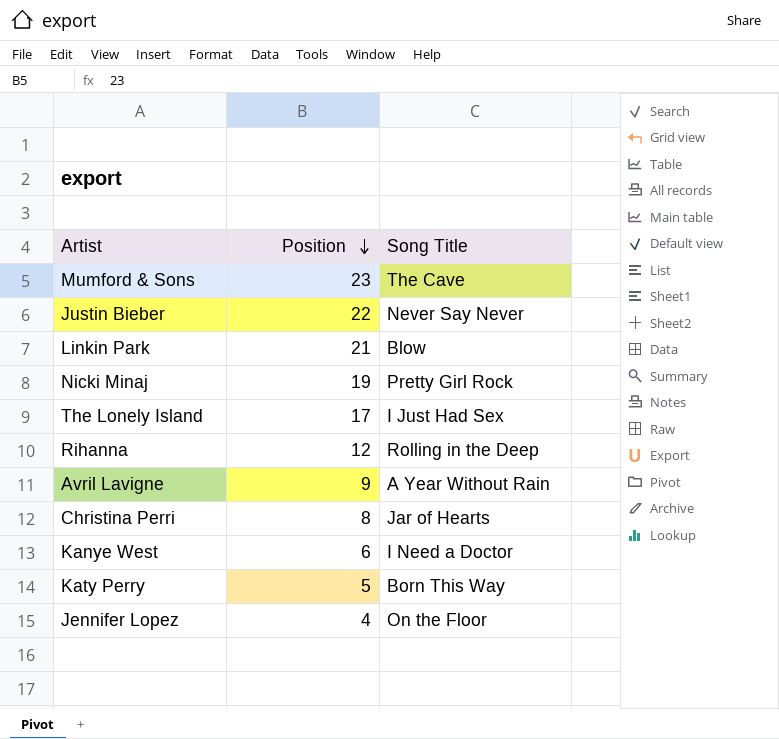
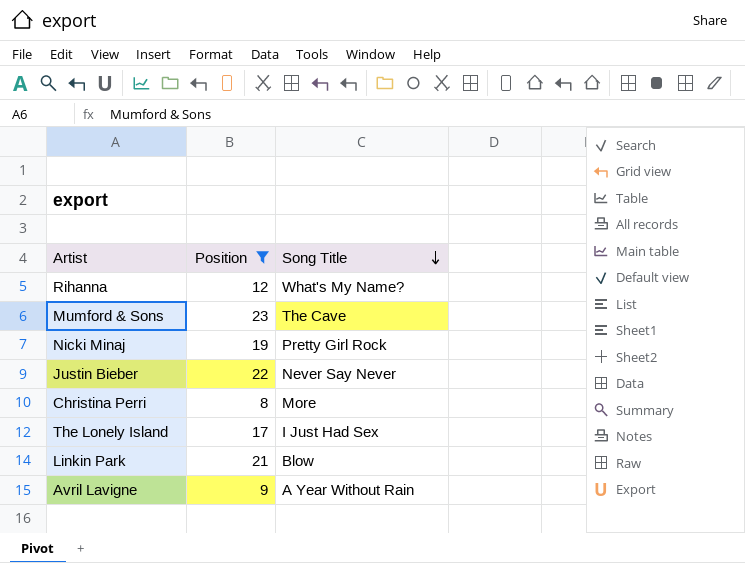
filter: none -> Position >= 8
row order: Position descending -> Song Title descending
Rihanna | Song Title: Rolling in the Deep -> What's My Name?
Christina Perri | Song Title: Jar of Hearts -> More

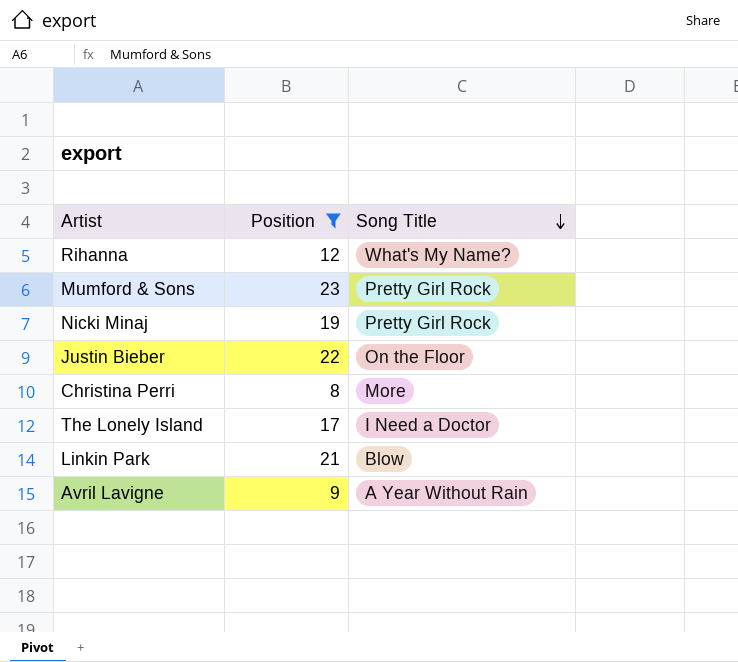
Mumford & Sons | Song Title: The Cave -> Pretty Girl Rock
Justin Bieber | Song Title: Never Say Never -> On the Floor
The Lonely Island | Song Title: I Just Had Sex -> I Need a Doctor

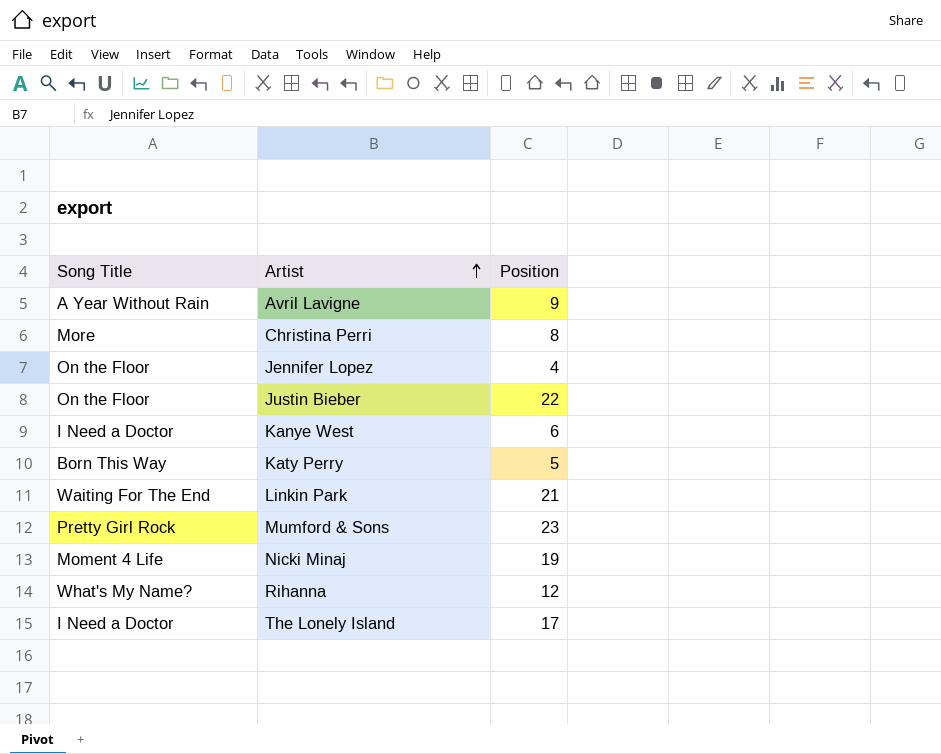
filter: Position >= 8 -> none
row order: Song Title descending -> Artist ascending
column Song Title | position: 3 -> 1
Linkin Park | Song Title: Blow -> Waiting For The End
Nicki Minaj | Song Title: Pretty Girl Rock -> Moment 4 Life

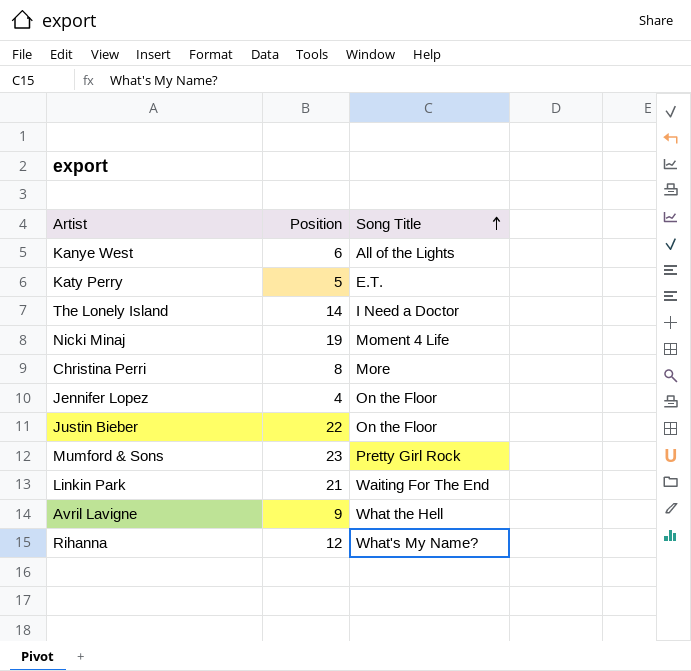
row order: Artist ascending -> Song Title ascending
column Song Title | position: 1 -> 3
Kanye West | Song Title: I Need a Doctor -> All of the Lights
Katy Perry | Song Title: Born This Way -> E.T.
The Lonely Island | Position: 17 -> 14
Avril Lavigne | Song Title: A Year Without Rain -> What the Hell

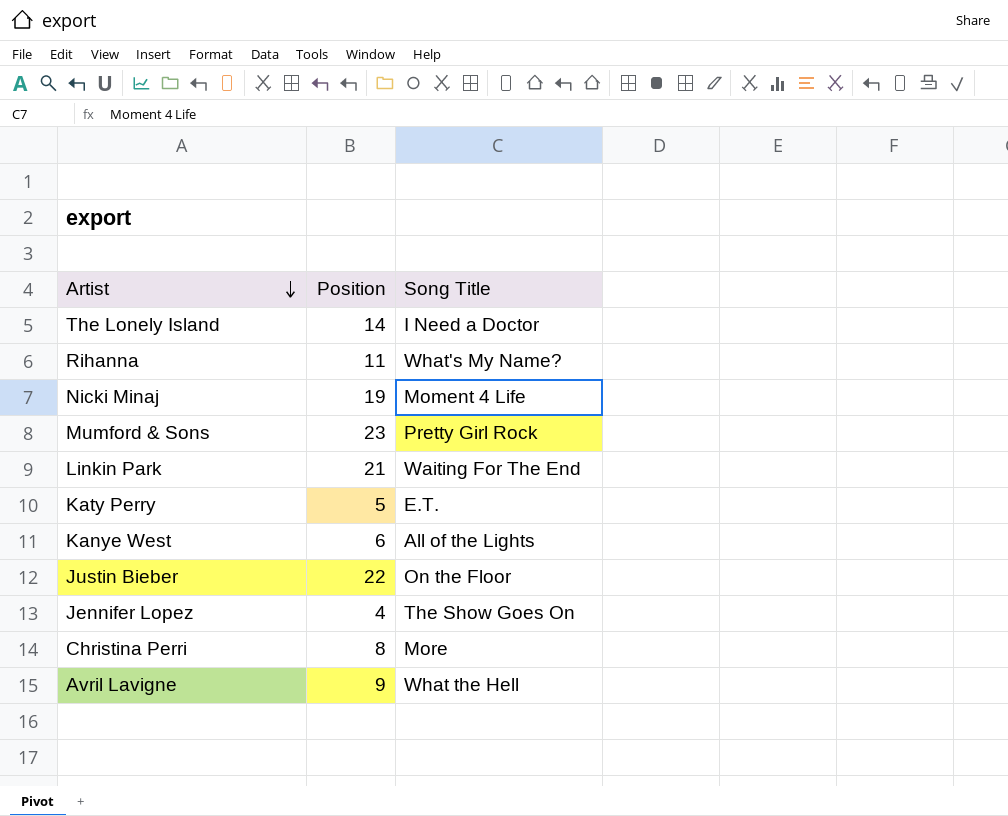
row order: Song Title ascending -> Artist descending
Rihanna | Position: 12 -> 11
Jennifer Lopez | Song Title: On the Floor -> The Show Goes On

